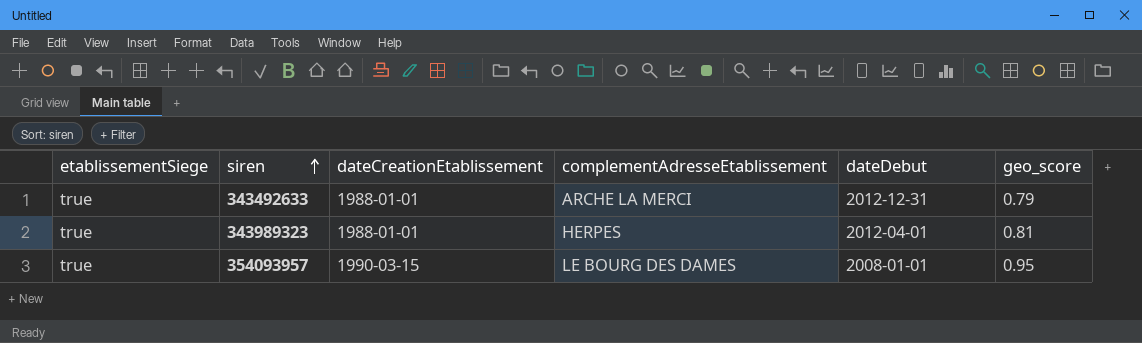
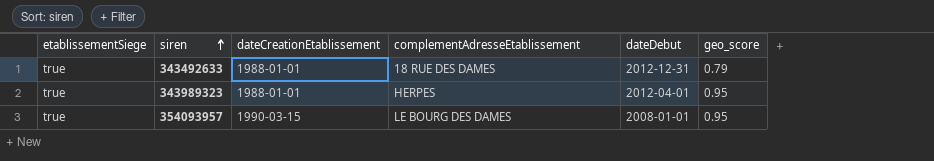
343492633 | complementAdresseEtablissement: ARCHE LA MERCI -> 18 RUE DES DAMES
343989323 | geo_score: 0.81 -> 0.95

